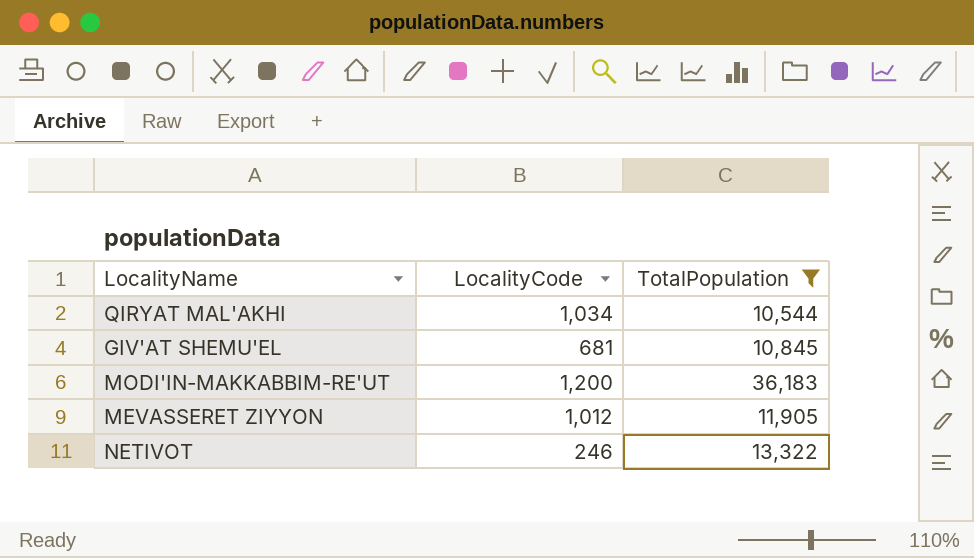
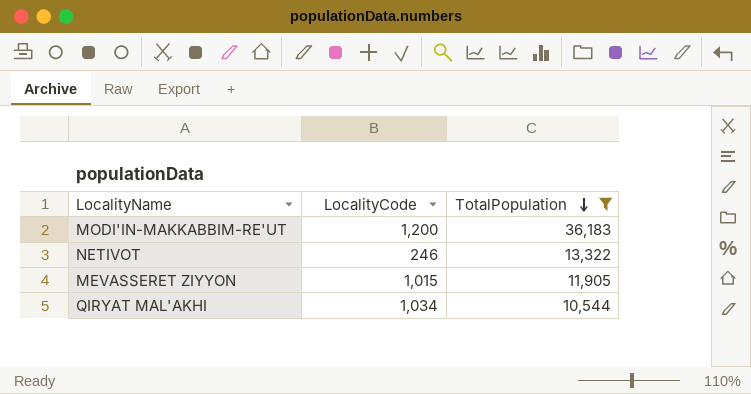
row order: none -> TotalPopulation descending
row GIV'AT SHEMU'EL: 681 | 10,845 -> none
MEVASSERET ZIYYON | LocalityCode: 1,012 -> 1,015

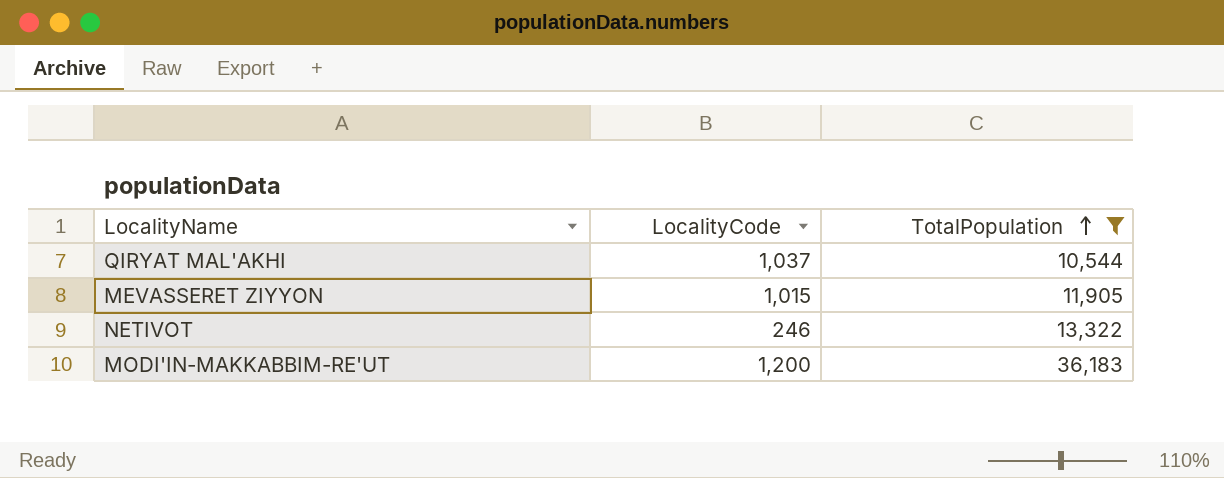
row order: TotalPopulation descending -> TotalPopulation ascending
QIRYAT MAL'AKHI | LocalityCode: 1,034 -> 1,037

